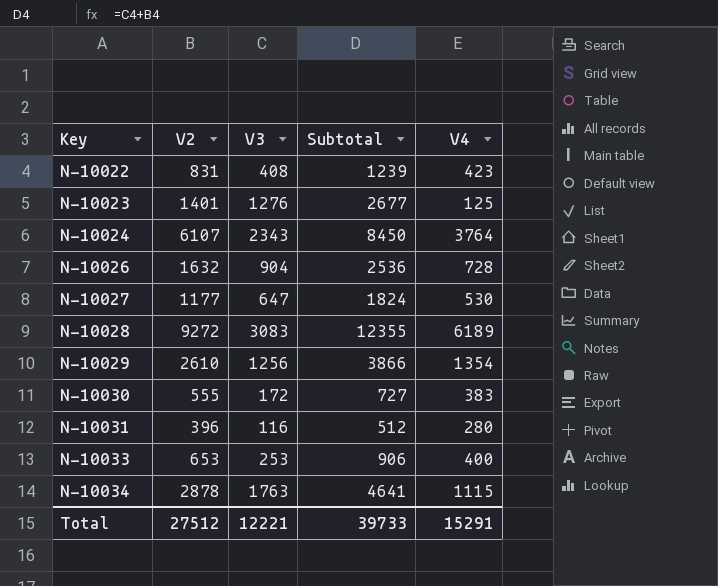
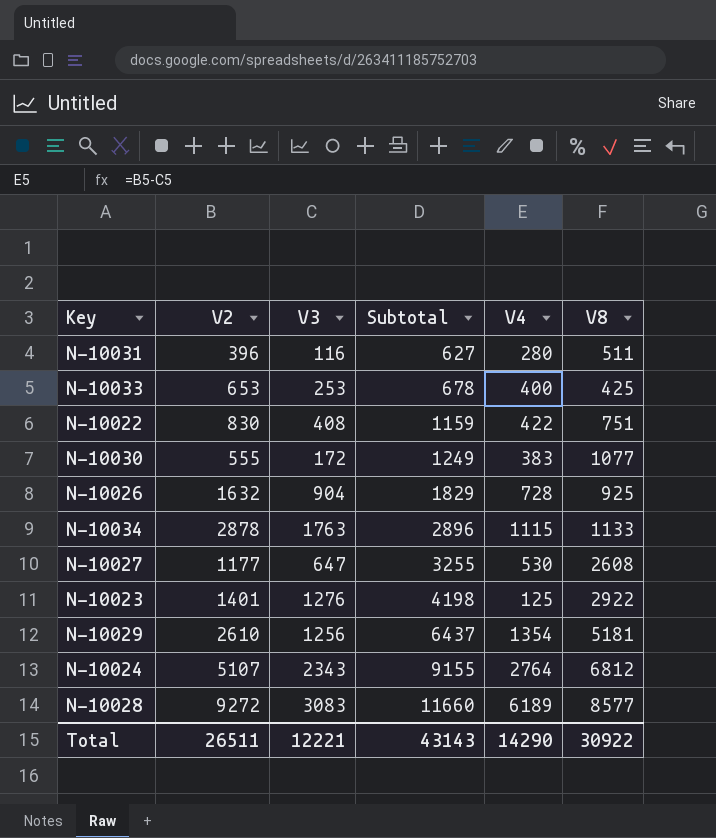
row order: Key ascending -> Subtotal ascending
column Subtotal | formula: [V2] + [V3] -> [V3] + [V8]
column V8 | position: none -> 6
N-10022 | V2: 831 -> 830
N-10022 | V4: 423 -> 422
N-10024 | V2: 6107 -> 5107
N-10024 | V4: 3764 -> 2764
Total | V2: 27512 -> 26511
Total | Subtotal: 39733 -> 43143
Total | V4: 15291 -> 14290

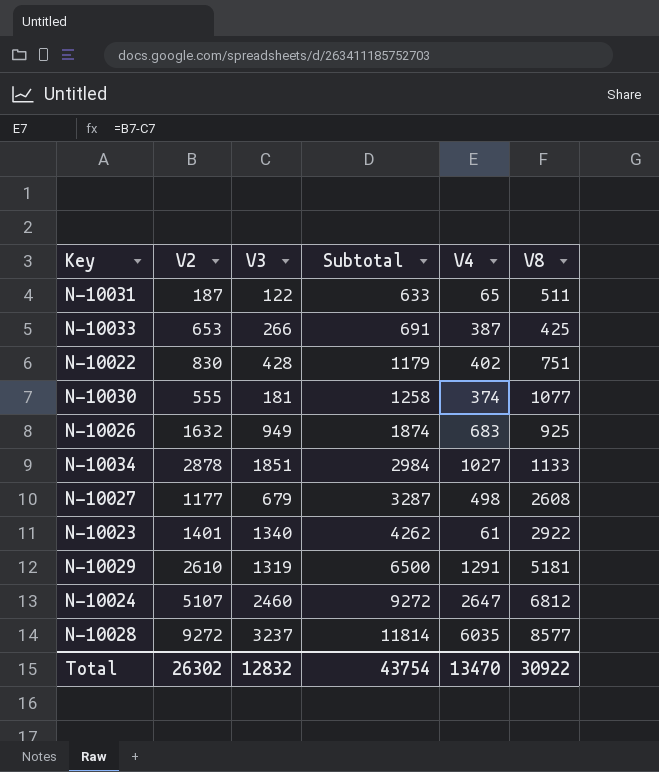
N-10031 | V2: 396 -> 187
N-10031 | V3: 116 -> 122
N-10031 | Subtotal: 627 -> 633
N-10031 | V4: 280 -> 65
N-10033 | V3: 253 -> 266
N-10033 | Subtotal: 678 -> 691
N-10033 | V4: 400 -> 387
N-10022 | V3: 408 -> 428
N-10022 | Subtotal: 1159 -> 1179
N-10022 | V4: 422 -> 402
N-10030 | V3: 172 -> 181
N-10030 | Subtotal: 1249 -> 1258
N-10030 | V4: 383 -> 374
N-10026 | V3: 904 -> 949
N-10026 | Subtotal: 1829 -> 1874
N-10026 | V4: 728 -> 683
N-10034 | V3: 1763 -> 1851
N-10034 | Subtotal: 2896 -> 2984
N-10034 | V4: 1115 -> 1027
N-10027 | V3: 647 -> 679
N-10027 | Subtotal: 3255 -> 3287
N-10027 | V4: 530 -> 498
N-10023 | V3: 1276 -> 1340
N-10023 | Subtotal: 4198 -> 4262
N-10023 | V4: 125 -> 61
N-10029 | V3: 1256 -> 1319
N-10029 | Subtotal: 6437 -> 6500
N-10029 | V4: 1354 -> 1291
N-10024 | V3: 2343 -> 2460
N-10024 | Subtotal: 9155 -> 9272
N-10024 | V4: 2764 -> 2647
N-10028 | V3: 3083 -> 3237
N-10028 | Subtotal: 11660 -> 11814
N-10028 | V4: 6189 -> 6035
Total | V2: 26511 -> 26302
Total | V3: 12221 -> 12832
Total | Subtotal: 43143 -> 43754
Total | V4: 14290 -> 13470

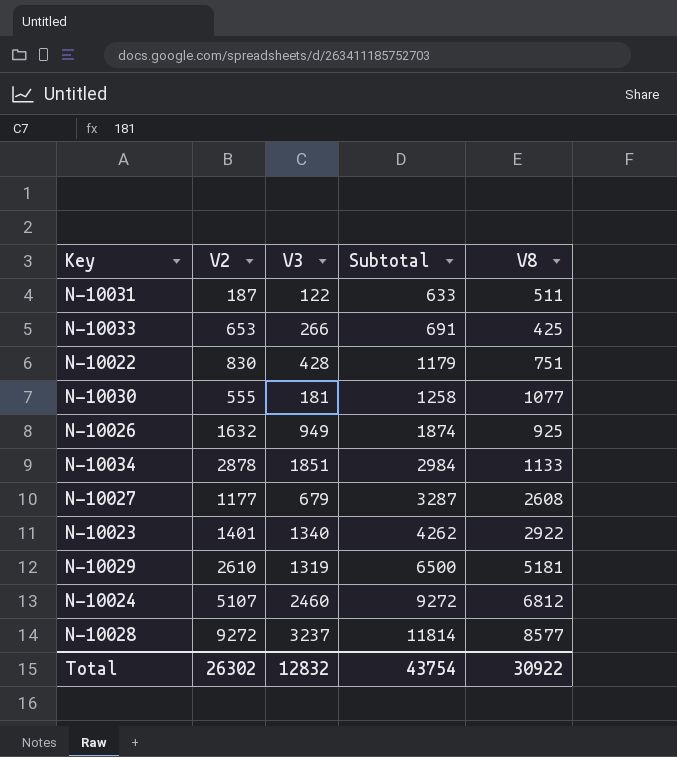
column V4 | formula: [V2] - [V3] -> none

